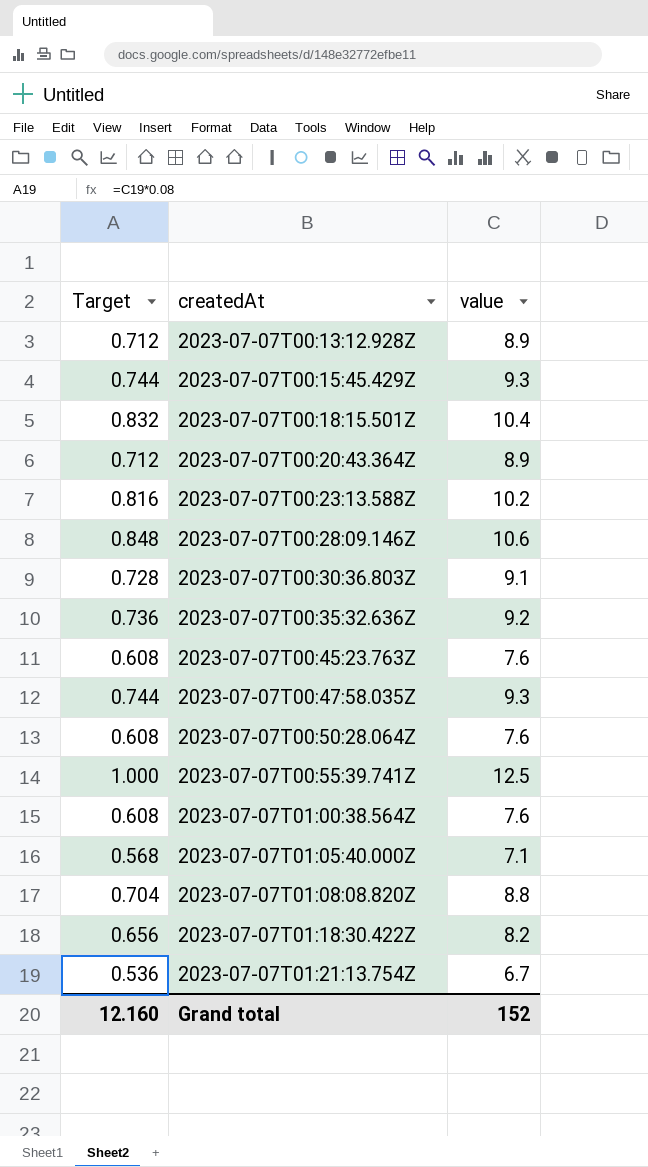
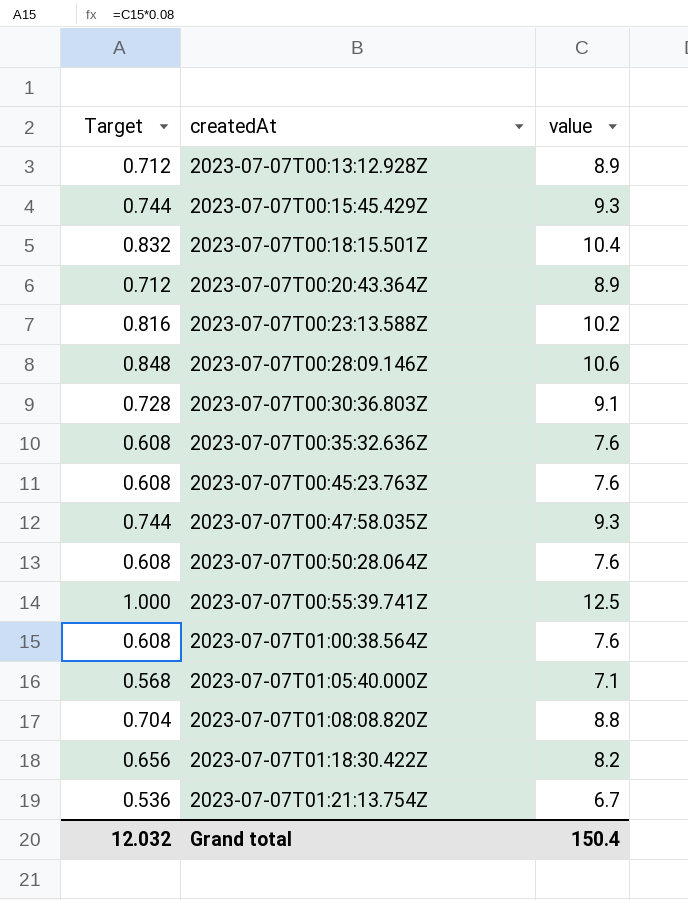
2023-07-07T00:35:32.636Z | Target: 0.736 -> 0.608
2023-07-07T00:35:32.636Z | value: 9.2 -> 7.6
Grand total | Target: 12.160 -> 12.032
Grand total | value: 152 -> 150.4

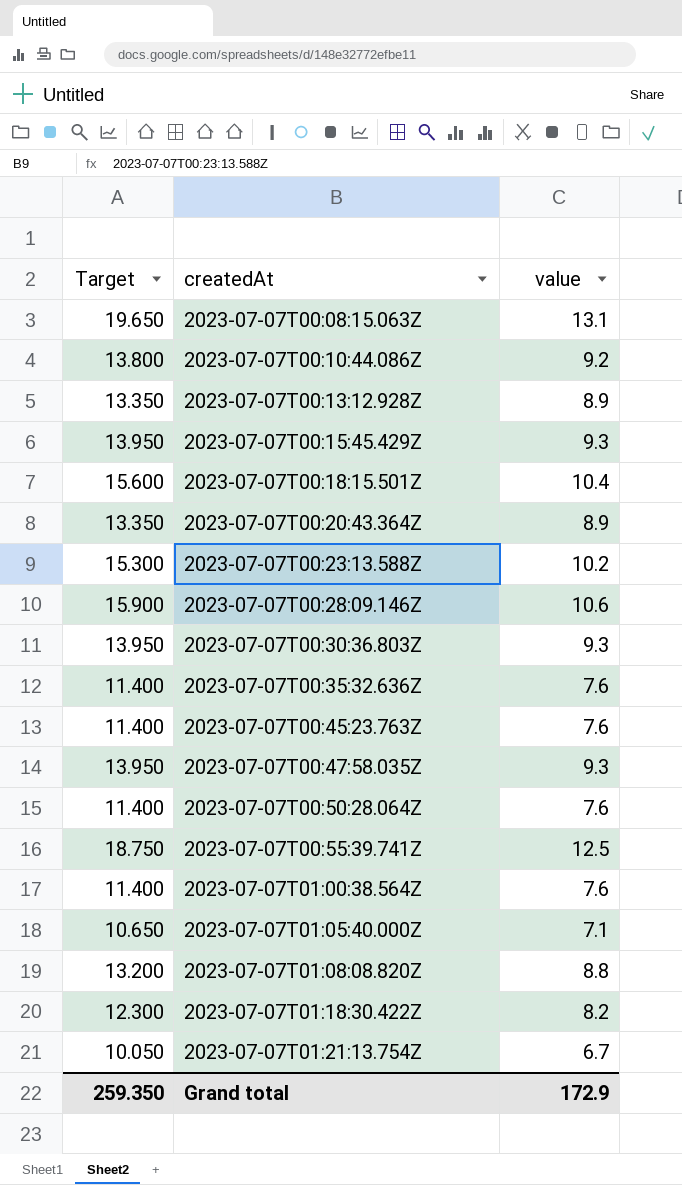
column Target | formula: [value] * 0.08 -> [value] * 1.5
row 2023-07-07T00:08:15.063Z: none -> 19.650 | 13.1
row 2023-07-07T00:10:44.086Z: none -> 13.800 | 9.2
2023-07-07T00:30:36.803Z | value: 9.1 -> 9.3
Grand total | Target: 12.032 -> 259.350
Grand total | value: 150.4 -> 172.9

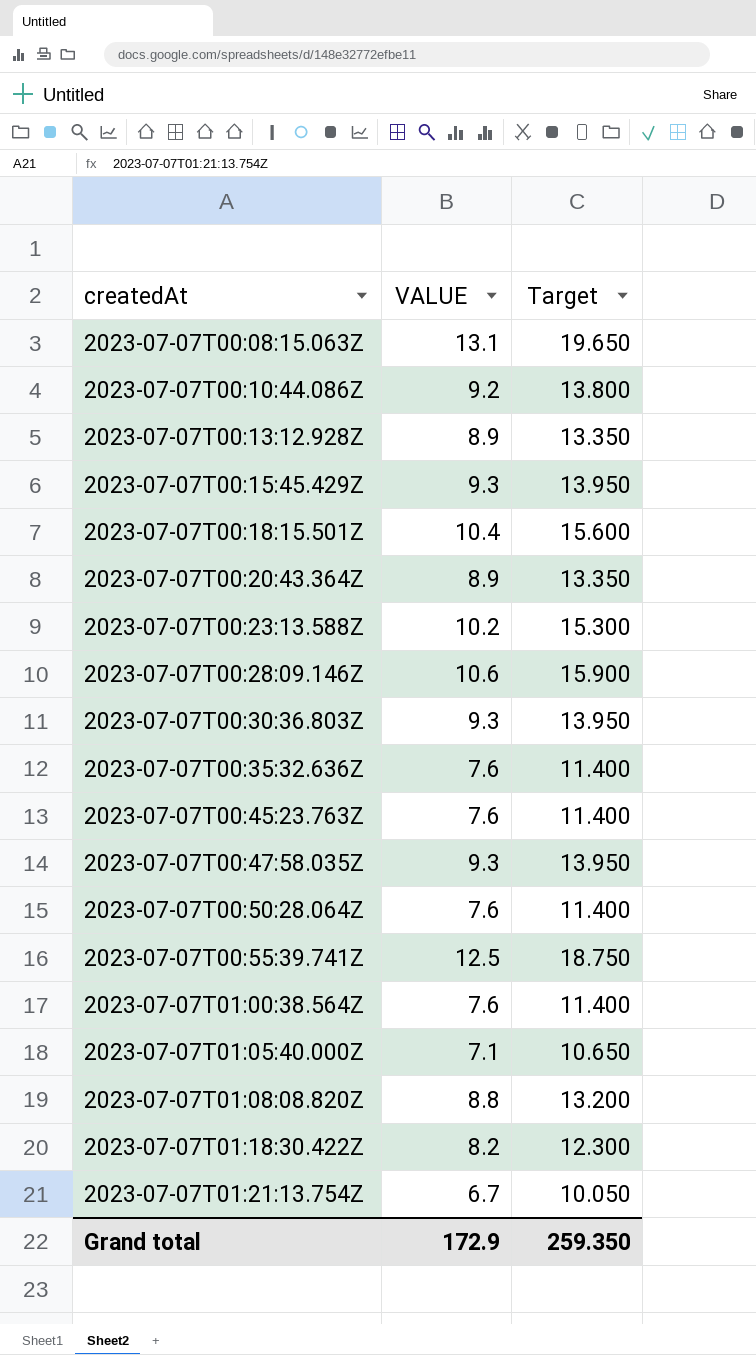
column name: value -> VALUE
column Target | position: 1 -> 3

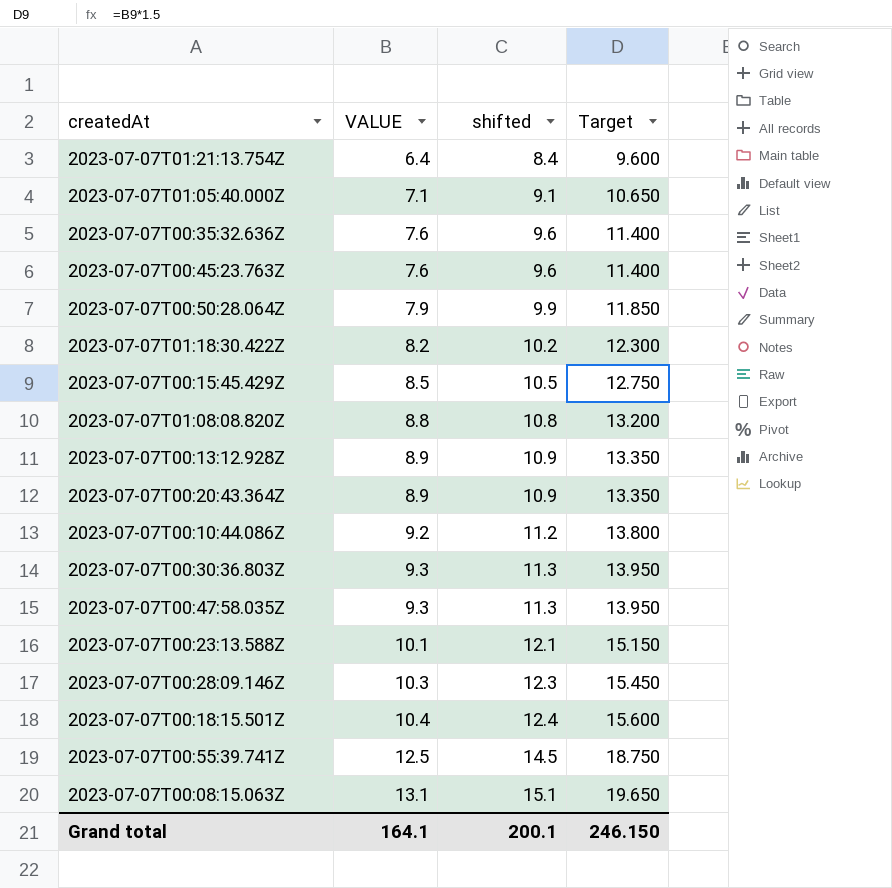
row order: createdAt ascending -> VALUE ascending
column shifted | formula: none -> [VALUE] + 2
row 2023-07-07T01:00:38.564Z: 7.6 | 11.400 -> none
2023-07-07T01:21:13.754Z | VALUE: 6.7 -> 6.4
2023-07-07T01:21:13.754Z | Target: 10.050 -> 9.600
2023-07-07T00:50:28.064Z | VALUE: 7.6 -> 7.9
2023-07-07T00:50:28.064Z | Target: 11.400 -> 11.850
2023-07-07T00:15:45.429Z | VALUE: 9.3 -> 8.5
2023-07-07T00:15:45.429Z | Target: 13.950 -> 12.750
2023-07-07T00:23:13.588Z | VALUE: 10.2 -> 10.1
2023-07-07T00:23:13.588Z | Target: 15.300 -> 15.150
2023-07-07T00:28:09.146Z | VALUE: 10.6 -> 10.3
2023-07-07T00:28:09.146Z | Target: 15.900 -> 15.450
Grand total | VALUE: 172.9 -> 164.1
Grand total | Target: 259.350 -> 246.150

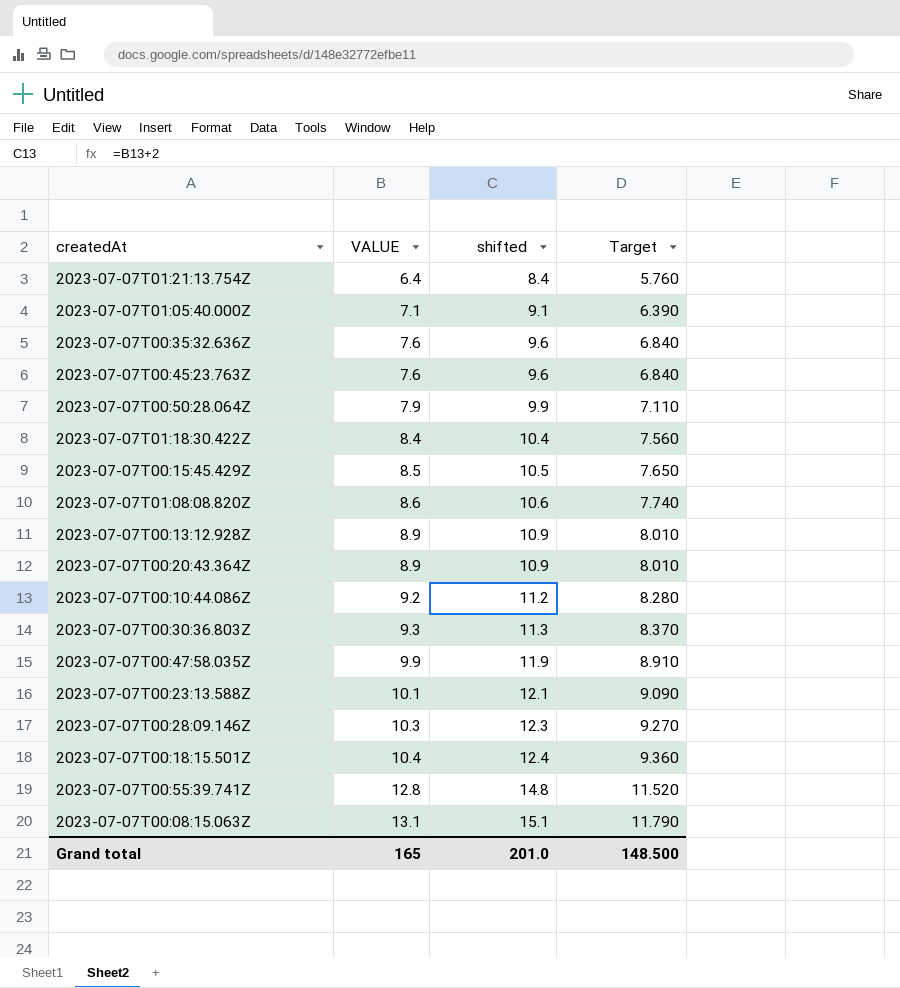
column Target | formula: [VALUE] * 1.5 -> [VALUE] * 0.9
2023-07-07T01:18:30.422Z | VALUE: 8.2 -> 8.4
2023-07-07T01:18:30.422Z | shifted: 10.2 -> 10.4
2023-07-07T01:08:08.820Z | VALUE: 8.8 -> 8.6
2023-07-07T01:08:08.820Z | shifted: 10.8 -> 10.6
2023-07-07T00:47:58.035Z | VALUE: 9.3 -> 9.9
2023-07-07T00:47:58.035Z | shifted: 11.3 -> 11.9
2023-07-07T00:55:39.741Z | VALUE: 12.5 -> 12.8
2023-07-07T00:55:39.741Z | shifted: 14.5 -> 14.8
Grand total | VALUE: 164.1 -> 165
Grand total | shifted: 200.1 -> 201.0
Grand total | Target: 246.150 -> 148.500

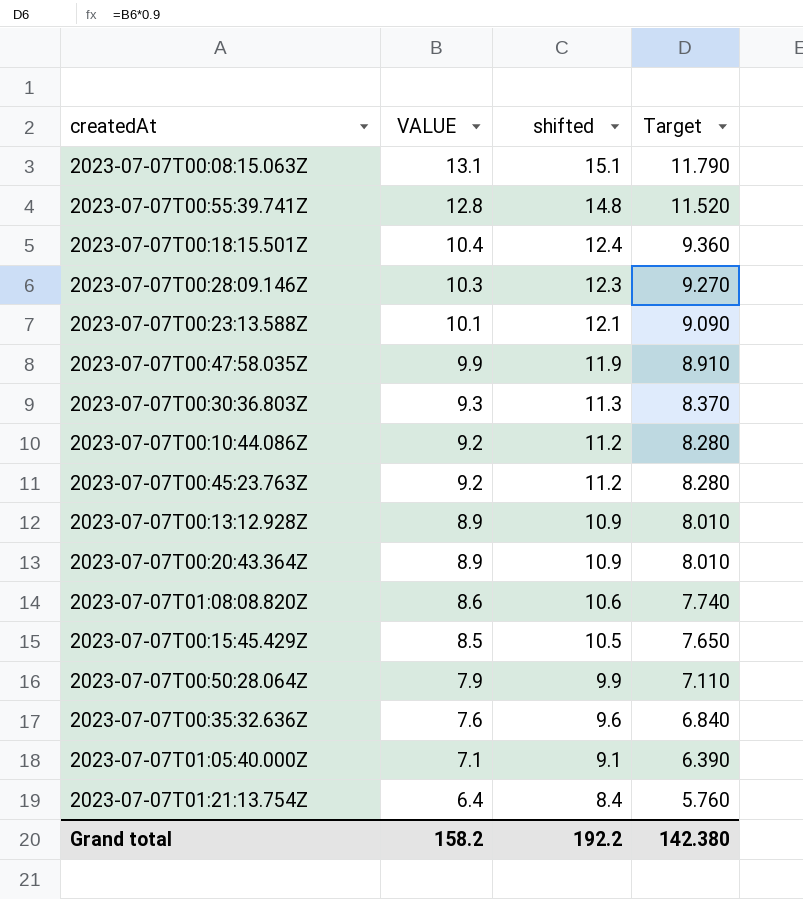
row order: VALUE ascending -> VALUE descending
row 2023-07-07T01:18:30.422Z: 8.4 | 10.4 | 7.560 -> none
2023-07-07T00:45:23.763Z | VALUE: 7.6 -> 9.2
2023-07-07T00:45:23.763Z | shifted: 9.6 -> 11.2
2023-07-07T00:45:23.763Z | Target: 6.840 -> 8.280
Grand total | VALUE: 165 -> 158.2
Grand total | shifted: 201.0 -> 192.2
Grand total | Target: 148.500 -> 142.380

